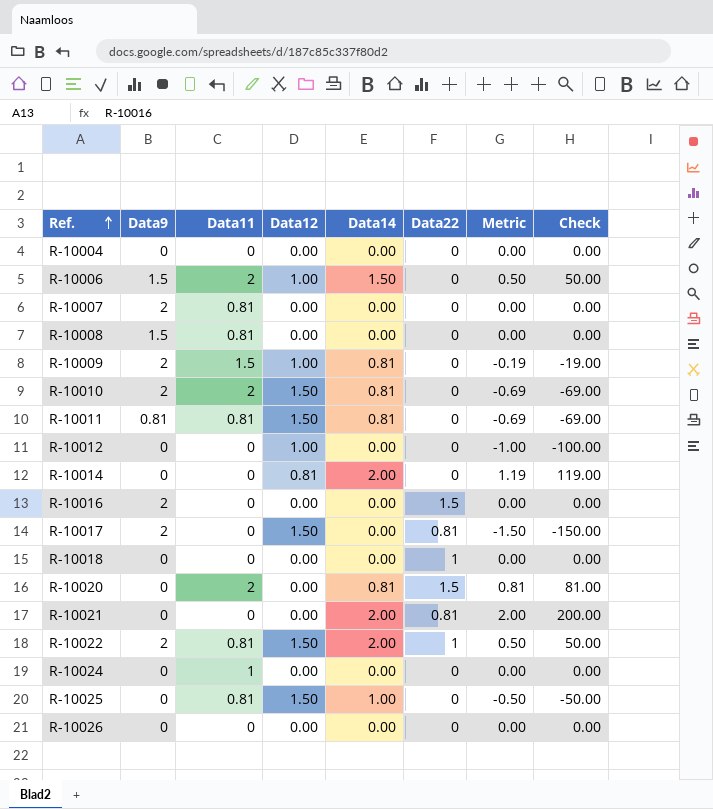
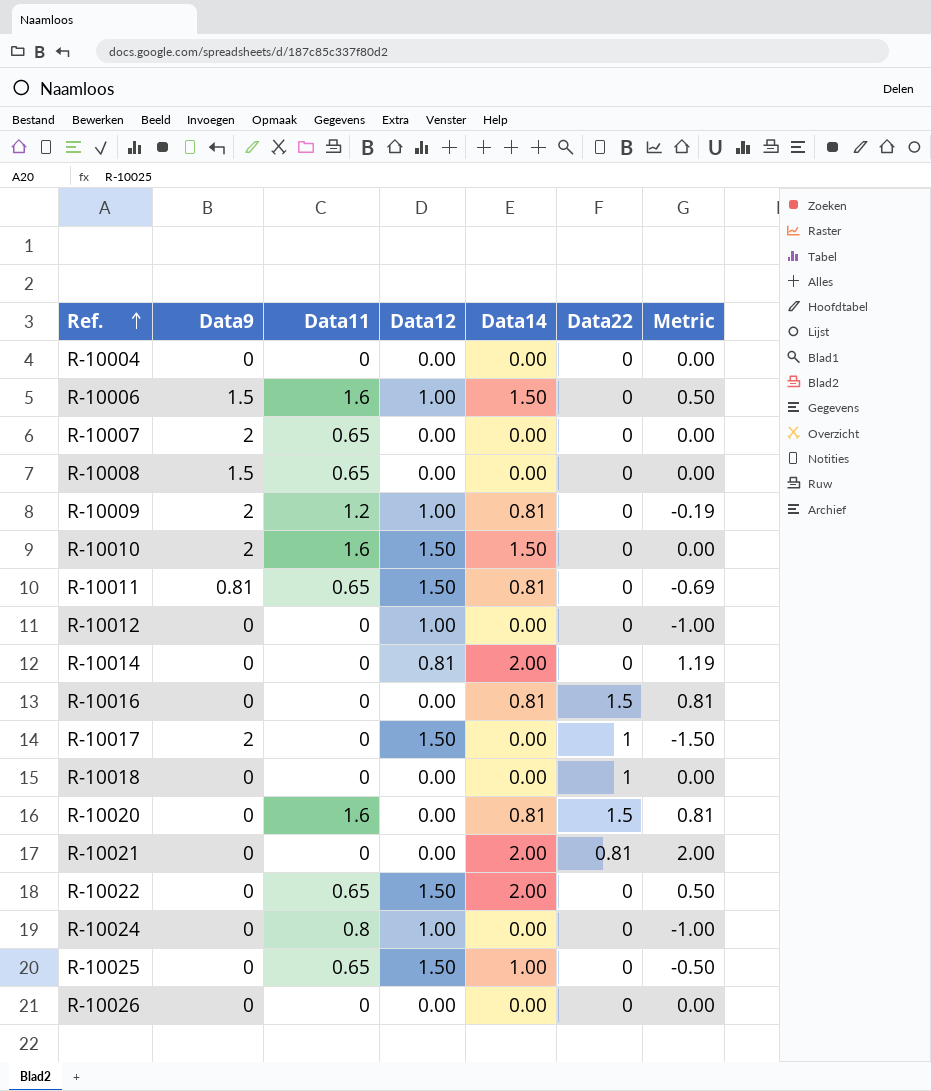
column Check | formula: [Metric] * 100 -> none
R-10006 | Data11: 2 -> 1.6
R-10007 | Data11: 0.81 -> 0.65
R-10008 | Data11: 0.81 -> 0.65
R-10009 | Data11: 1.5 -> 1.2
R-10010 | Data11: 2 -> 1.6
R-10010 | Data14: 0.81 -> 1.50
R-10010 | Metric: -0.69 -> 0.00
R-10011 | Data11: 0.81 -> 0.65
R-10016 | Data9: 2 -> 0
R-10016 | Data14: 0.00 -> 0.81
R-10016 | Metric: 0.00 -> 0.81
R-10017 | Data22: 0.81 -> 1
R-10020 | Data11: 2 -> 1.6
R-10022 | Data9: 2 -> 0
R-10022 | Data11: 0.81 -> 0.65
R-10022 | Data22: 1 -> 0
R-10024 | Data11: 1 -> 0.8
R-10024 | Data12: 0.00 -> 1.00
R-10024 | Metric: 0.00 -> -1.00
R-10025 | Data11: 0.81 -> 0.65

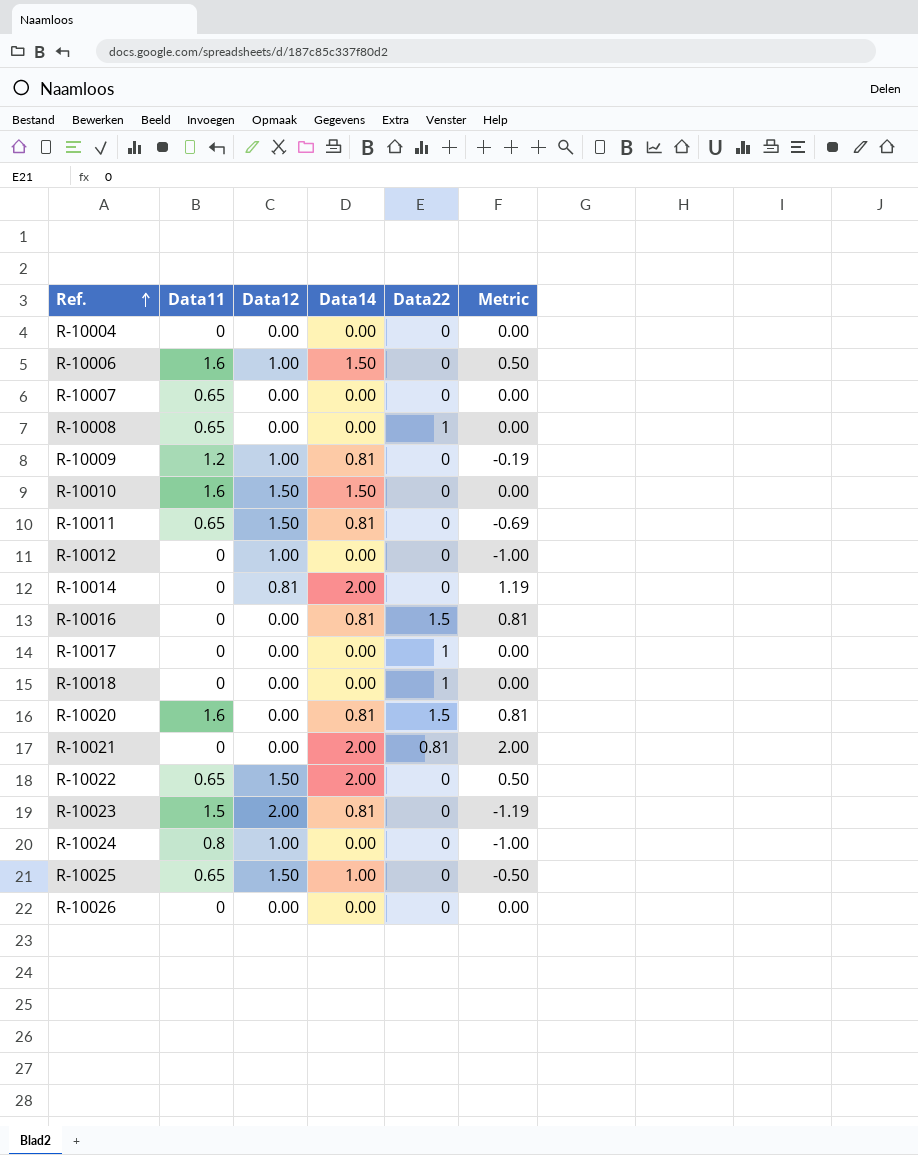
column Data9 | position: 2 -> none
R-10008 | Data22: 0 -> 1
R-10017 | Data12: 1.50 -> 0.00
R-10017 | Metric: -1.50 -> 0.00
row R-10023: none -> 1.5 | 2.00 | 0.81 | 0 | -1.19

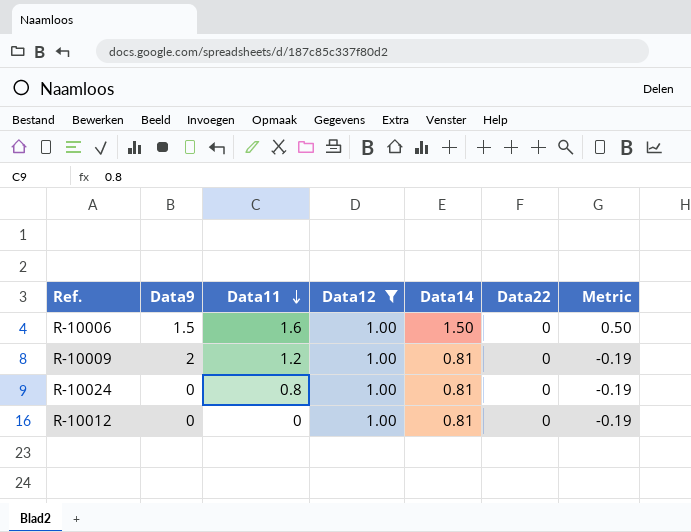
filter: none -> Data12 = 1.00
row order: Ref. ascending -> Data11 descending
column Data9 | position: none -> 2
R-10024 | Data14: 0.00 -> 0.81
R-10024 | Metric: -1.00 -> -0.19
R-10012 | Data14: 0.00 -> 0.81
R-10012 | Metric: -1.00 -> -0.19

